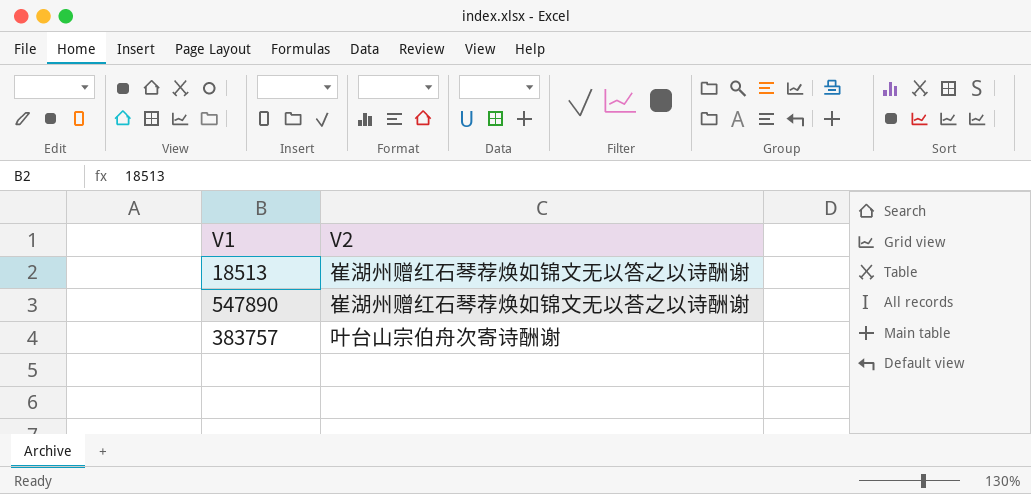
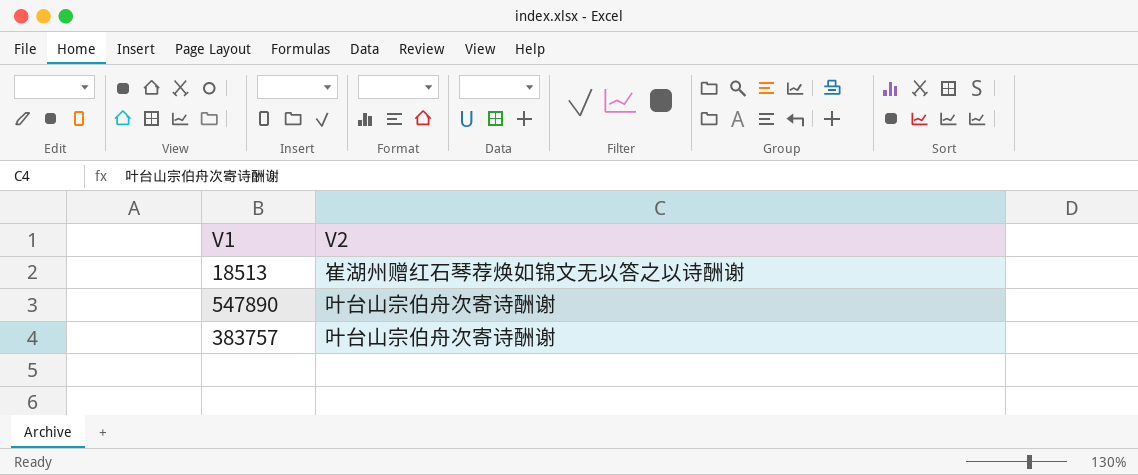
547890 | V2: 崔湖州赠红石琴荐焕如锦文无以荅之以诗酬谢 -> 叶台山宗伯舟次寄诗酬谢

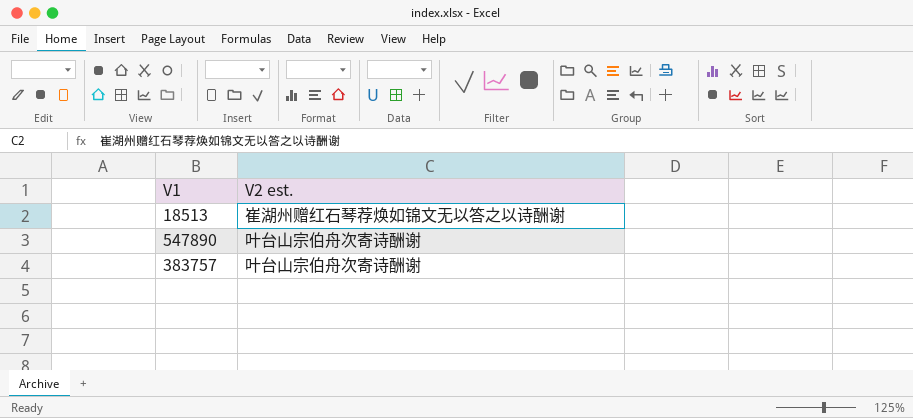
column name: V2 -> V2 est.

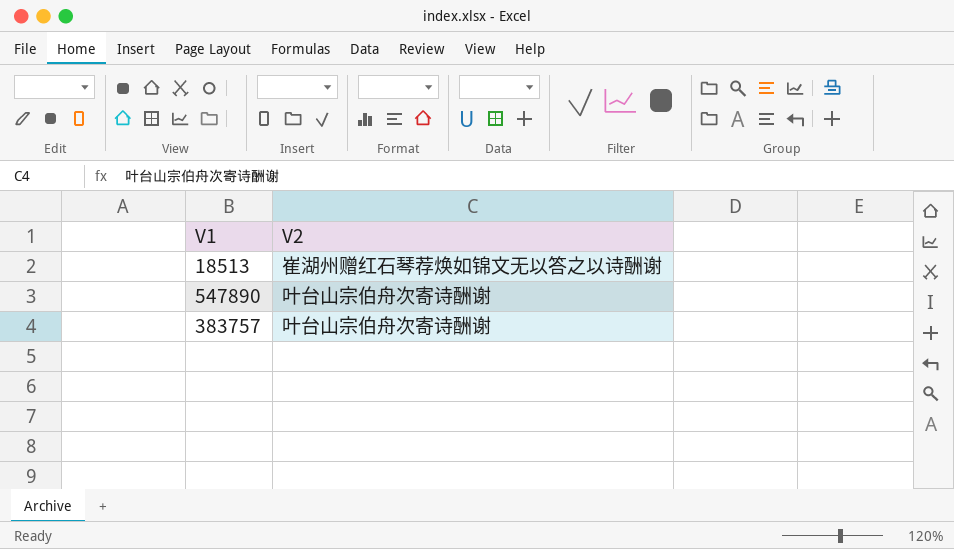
column name: V2 est. -> V2

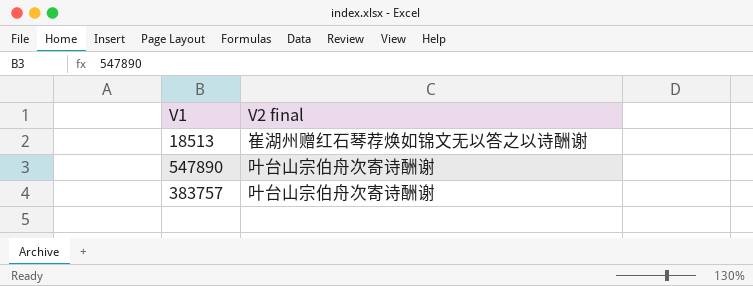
column name: V2 -> V2 final

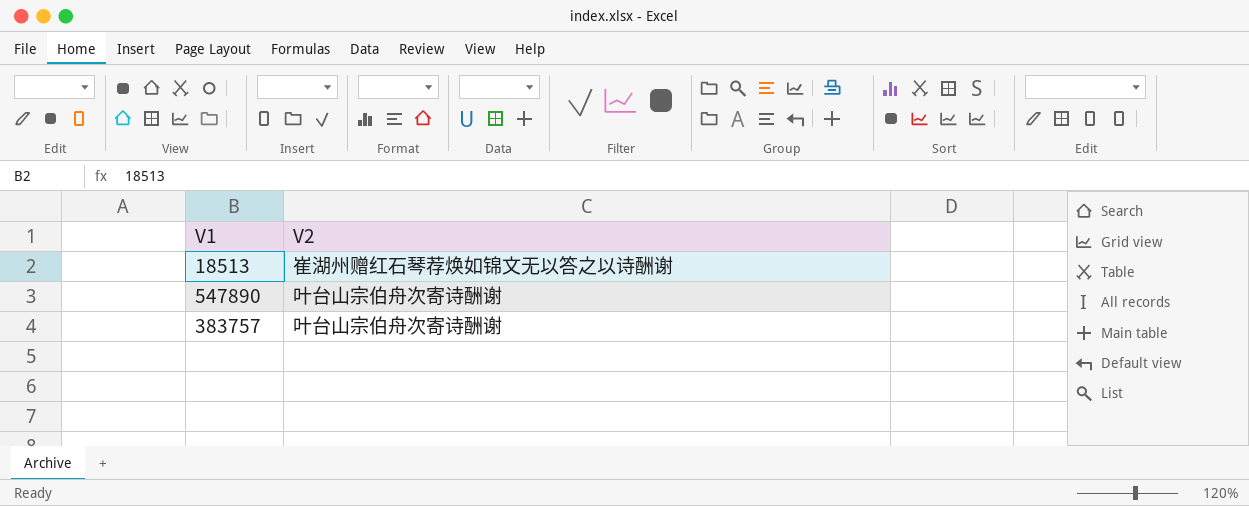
column name: V2 final -> V2

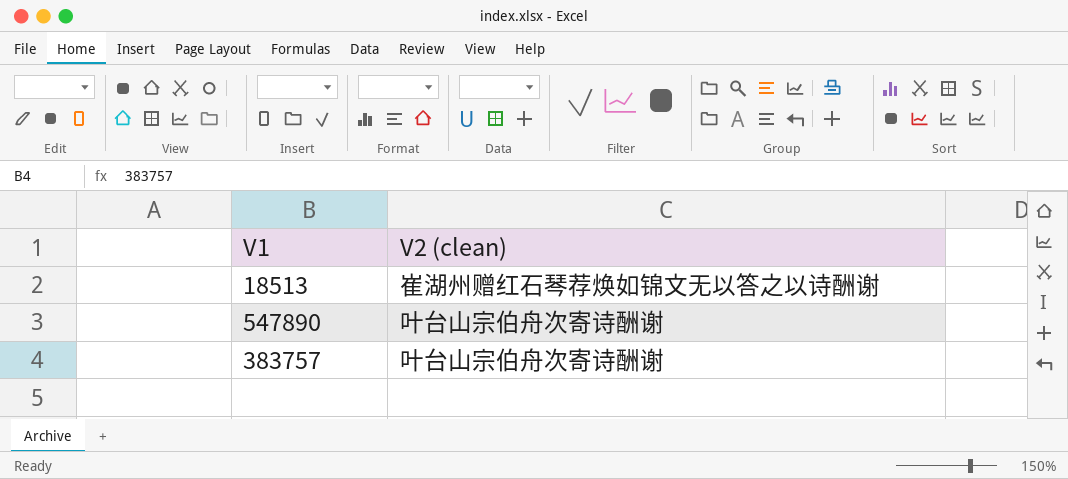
column name: V2 -> V2 (clean)

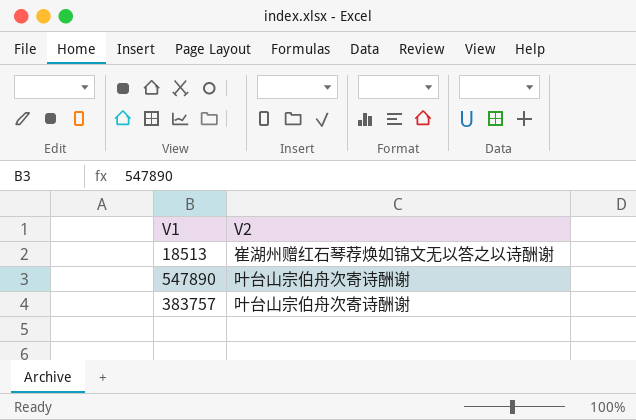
column name: V2 (clean) -> V2

